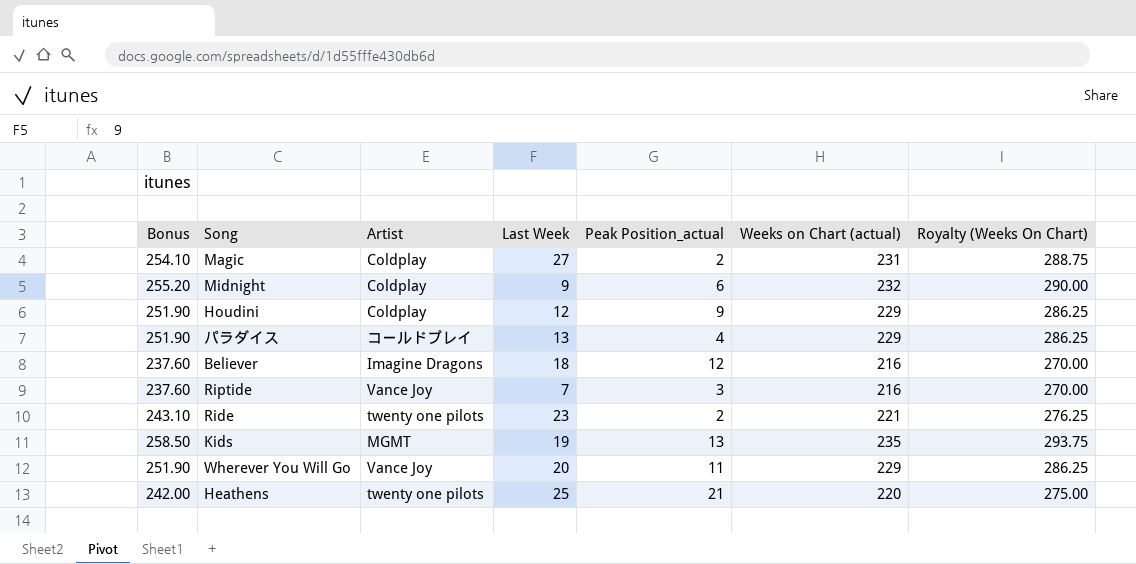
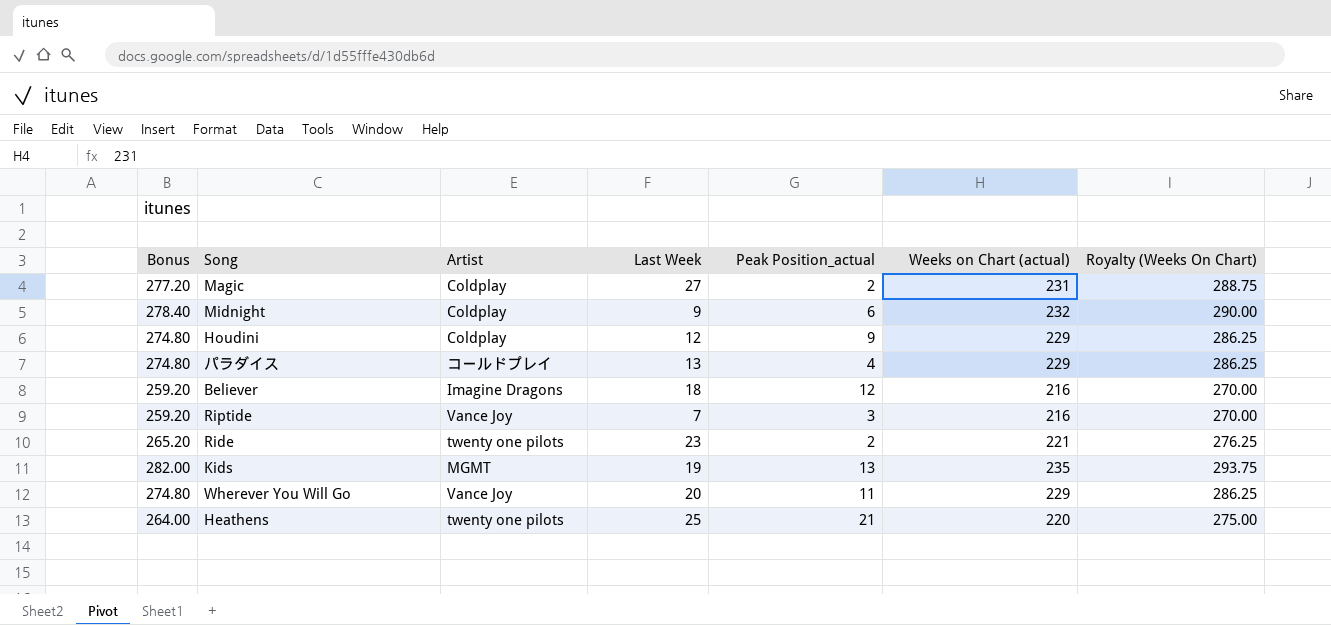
column Bonus | formula: [Weeks on Chart (actual)] * 1.1 -> [Weeks on Chart (actual)] * 1.2

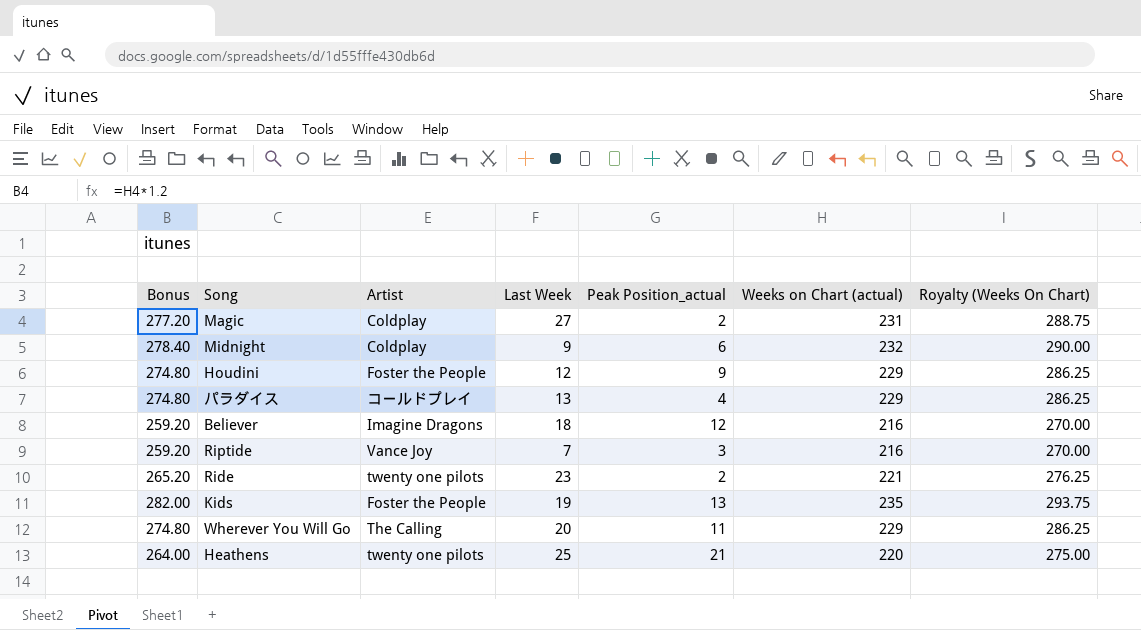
Houdini | Artist: Coldplay -> Foster the People
Kids | Artist: MGMT -> Foster the People
Wherever You Will Go | Artist: Vance Joy -> The Calling

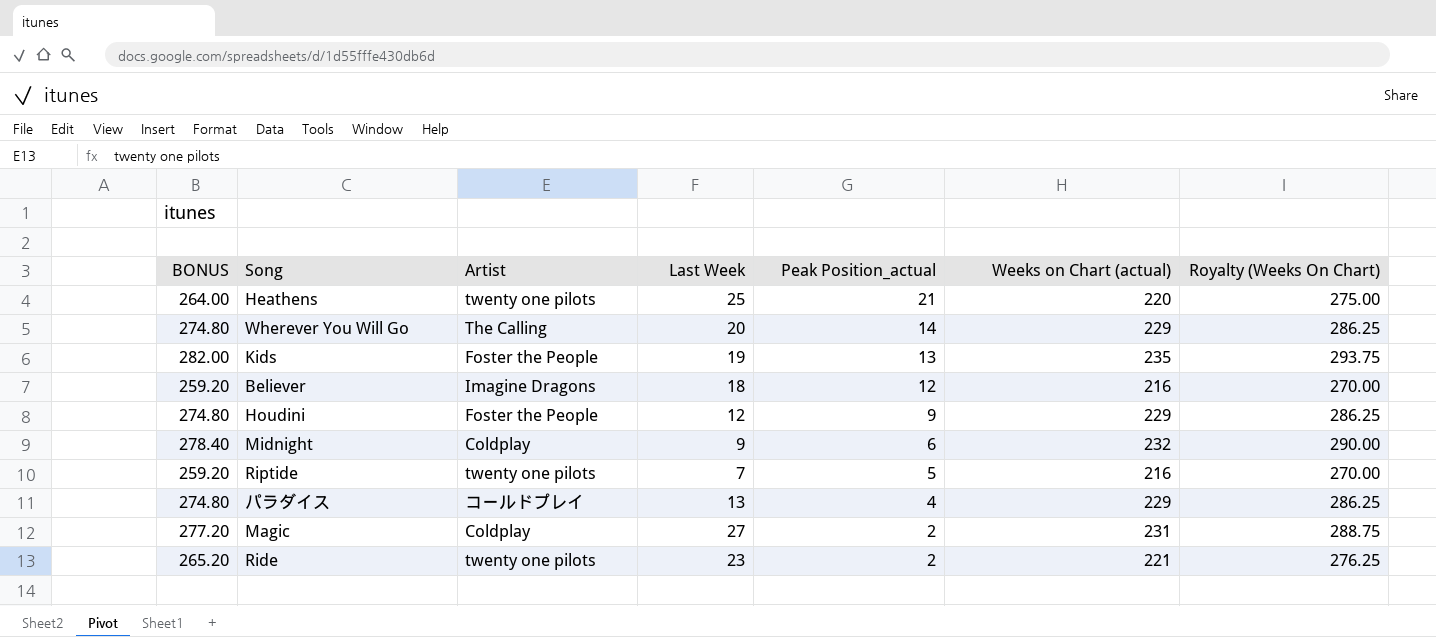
row order: none -> Peak Position_actual descending
column name: Bonus -> BONUS
Wherever You Will Go | Peak Position_actual: 11 -> 14
Riptide | Artist: Vance Joy -> twenty one pilots
Riptide | Peak Position_actual: 3 -> 5

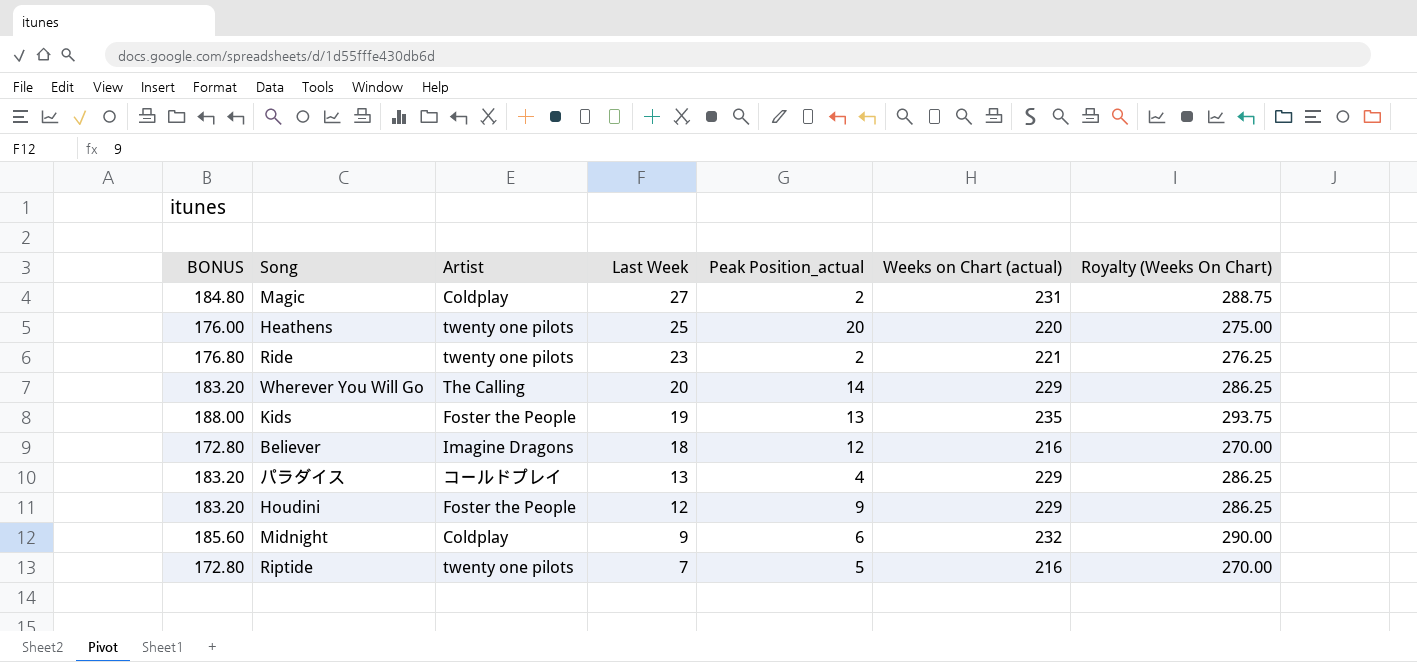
row order: Peak Position_actual descending -> Last Week descending
column BONUS | formula: [Weeks on Chart (actual)] * 1.2 -> [Weeks on Chart (actual)] * 0.8
Heathens | Peak Position_actual: 21 -> 20

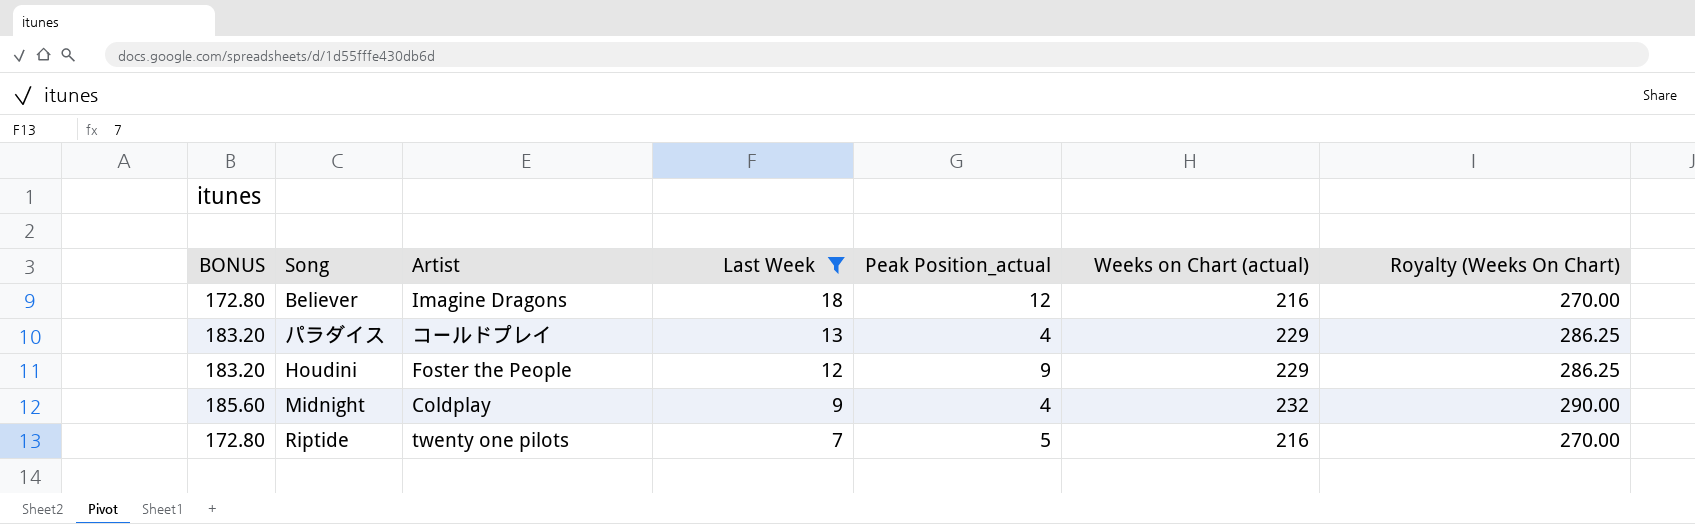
filter: none -> Last Week <= 18
Midnight | Peak Position_actual: 6 -> 4

